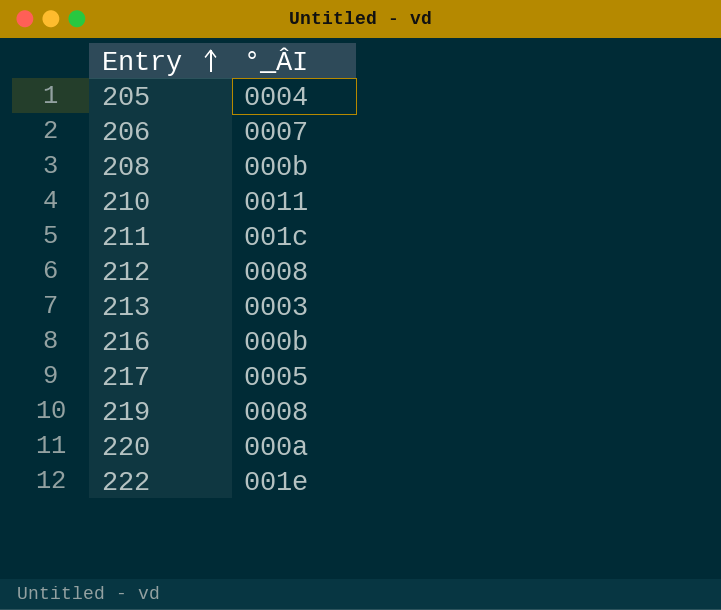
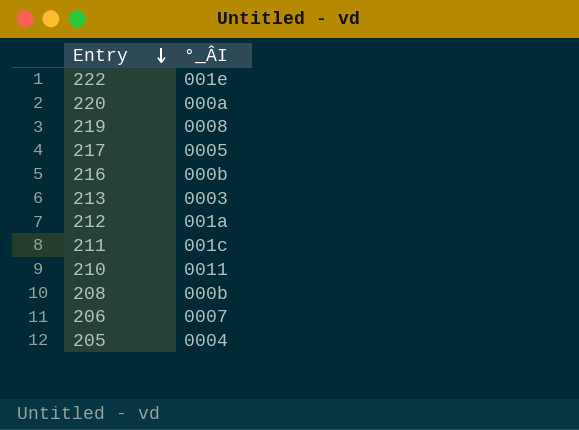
row order: Entry ascending -> Entry descending
212 | °_ÂI: 0008 -> 001a

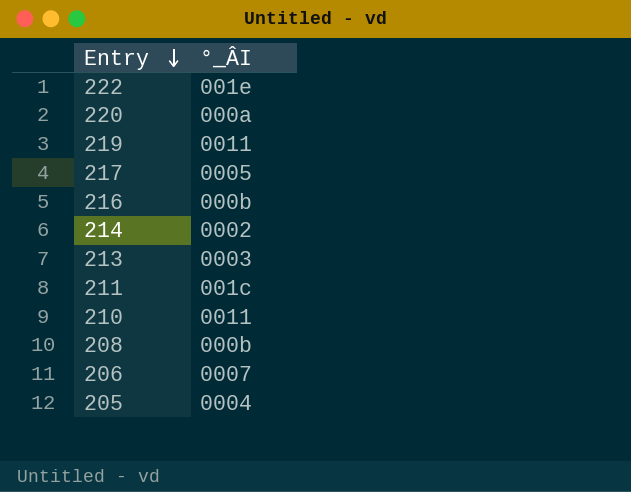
row 212: 001a -> none
219 | °_ÂI: 0008 -> 0011
row 214: none -> 0002

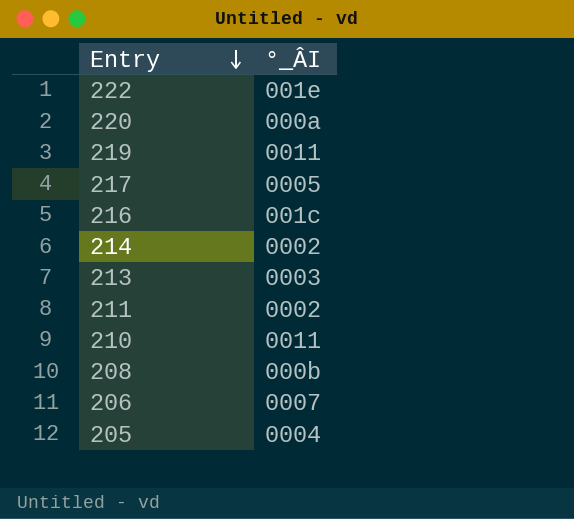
216 | °_ÂI: 000b -> 001c
211 | °_ÂI: 001c -> 0002

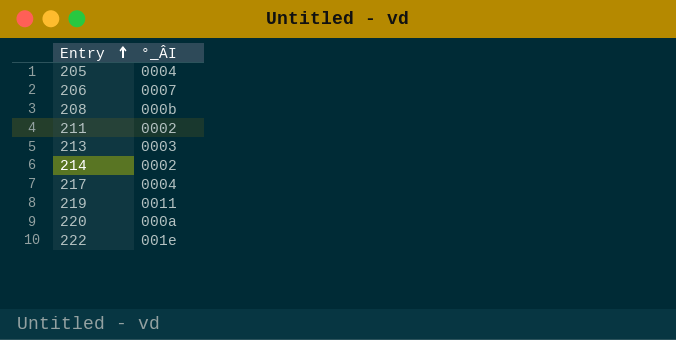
row order: Entry descending -> Entry ascending
row 216: 001c -> none
row 210: 0011 -> none
217 | °_ÂI: 0005 -> 0004

